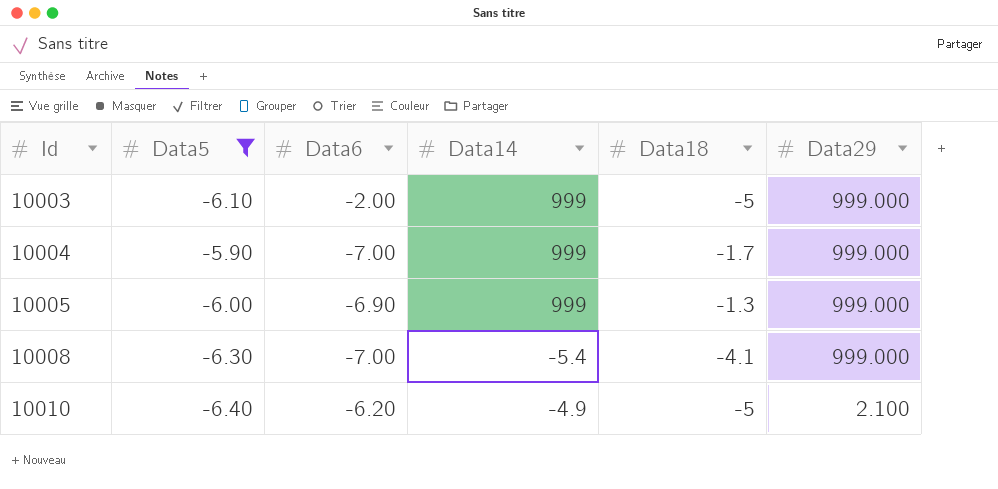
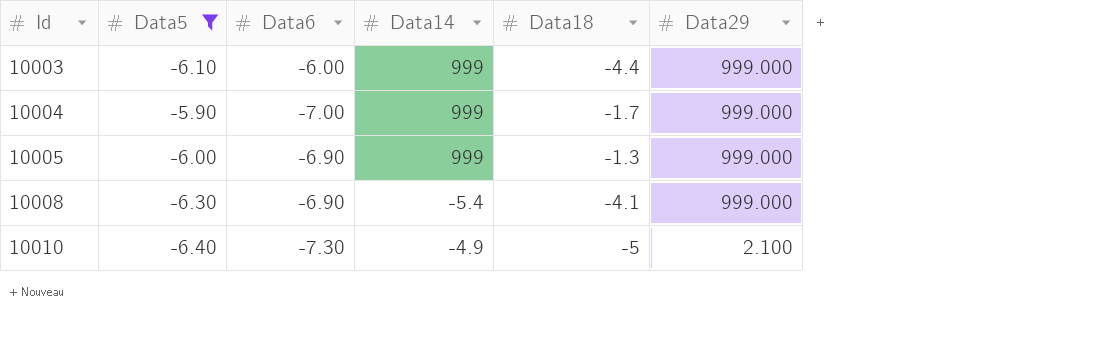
10003 | Data6: -2.00 -> -6.00
10003 | Data18: -5 -> -4.4
10008 | Data6: -7.00 -> -6.90
10010 | Data6: -6.20 -> -7.30

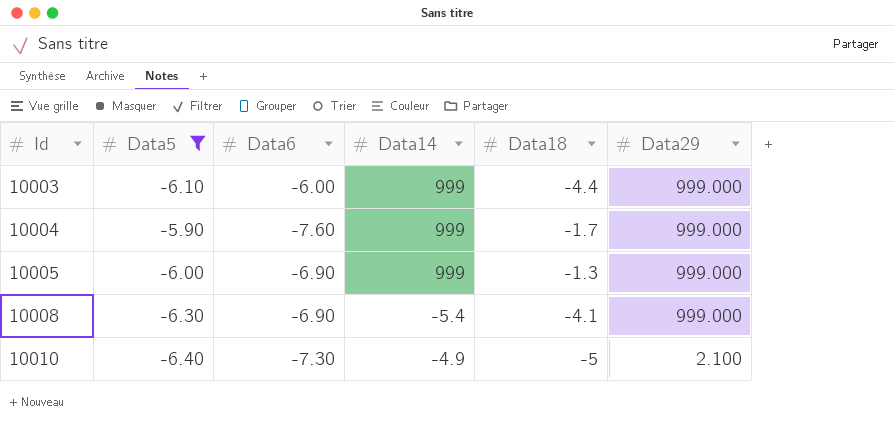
10004 | Data6: -7.00 -> -7.60

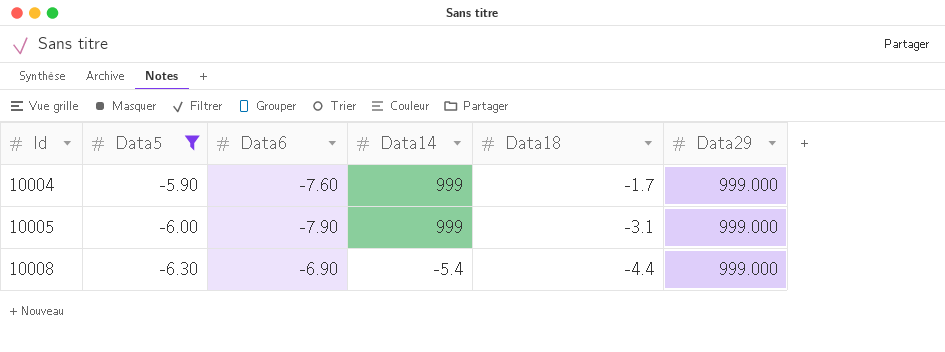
row 10003: -6.10 | -6.00 | 999 | -4.4 | 999.000 -> none
row 10010: -6.40 | -7.30 | -4.9 | -5 | 2.100 -> none
10005 | Data6: -6.90 -> -7.90
10005 | Data18: -1.3 -> -3.1
10008 | Data18: -4.1 -> -4.4

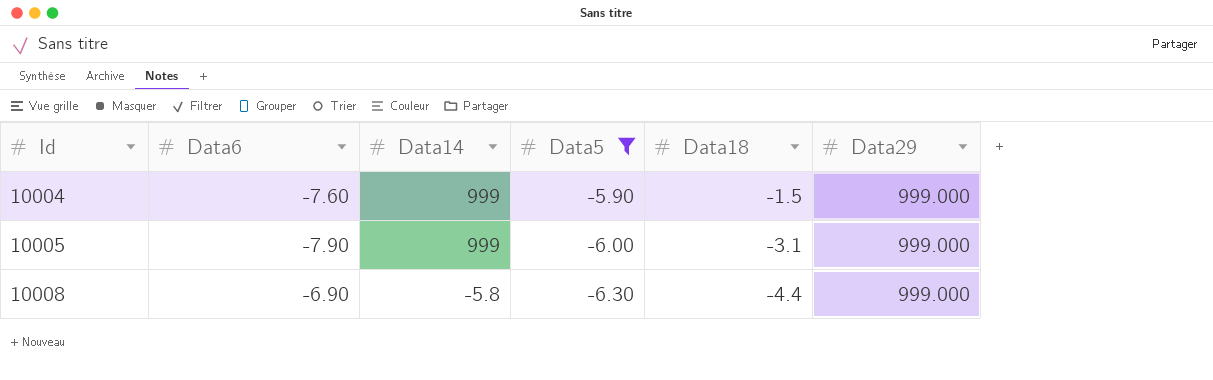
column Data5 | position: 2 -> 4
10004 | Data18: -1.7 -> -1.5
10008 | Data14: -5.4 -> -5.8

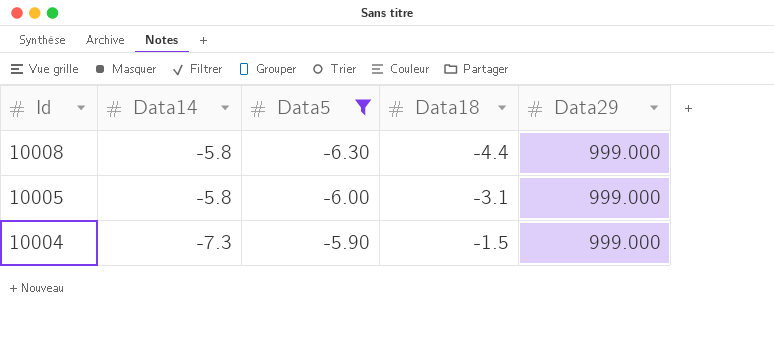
row order: Id ascending -> Id descending
column Data6 | position: 2 -> none
10005 | Data14: 999 -> -5.8
10004 | Data14: 999 -> -7.3

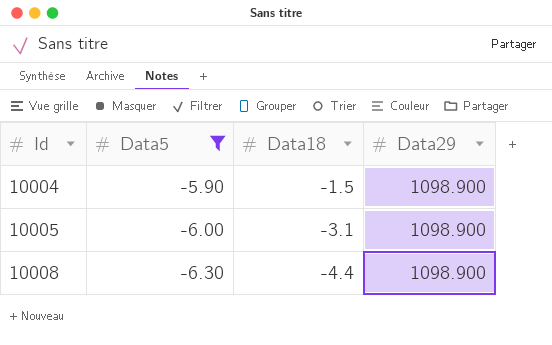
row order: Id descending -> Id ascending
column Data14 | position: 2 -> none
10004 | Data29: 999.000 -> 1098.900
10005 | Data29: 999.000 -> 1098.900
10008 | Data29: 999.000 -> 1098.900

